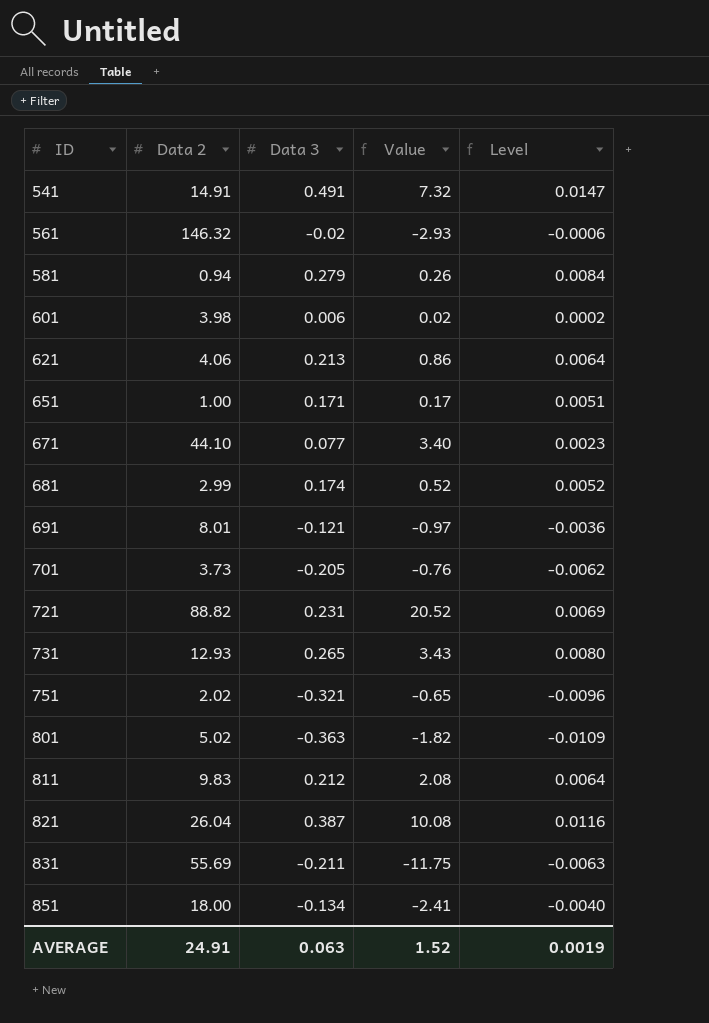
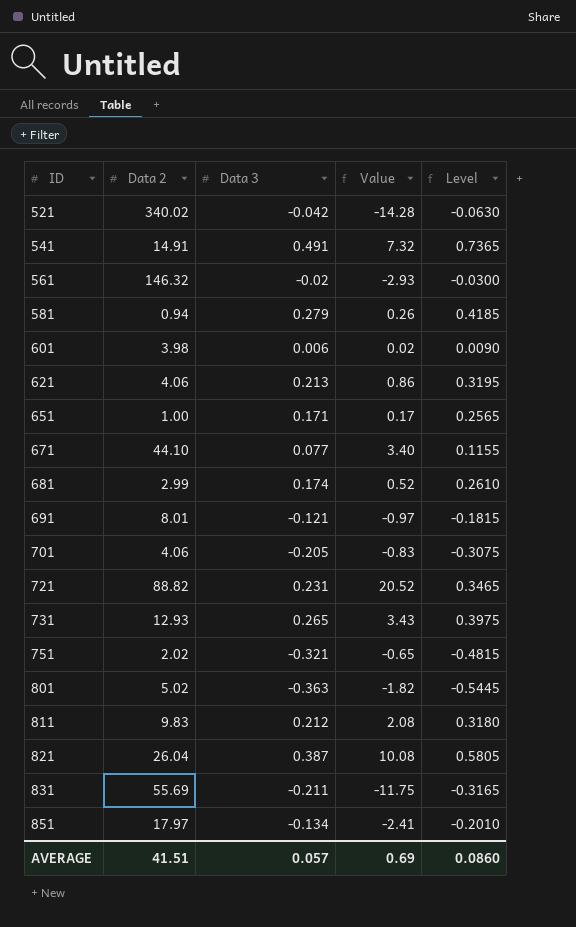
column Level | formula: [Data 3] * 0.03 -> [Data 3] * 1.5
row 521: none -> 340.02 | -0.042 | -14.28 | -0.0630
701 | Data 2: 3.73 -> 4.06
701 | Value: -0.76 -> -0.83
851 | Data 2: 18.00 -> 17.97
AVERAGE | Data 2: 24.91 -> 41.51
AVERAGE | Data 3: 0.063 -> 0.057
AVERAGE | Value: 1.52 -> 0.69
AVERAGE | Level: 0.0019 -> 0.0860

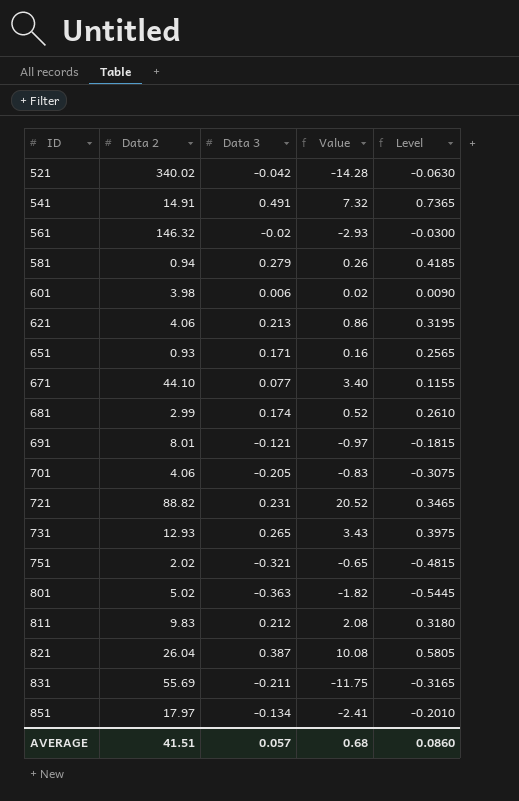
651 | Data 2: 1.00 -> 0.93
651 | Value: 0.17 -> 0.16
AVERAGE | Value: 0.69 -> 0.68

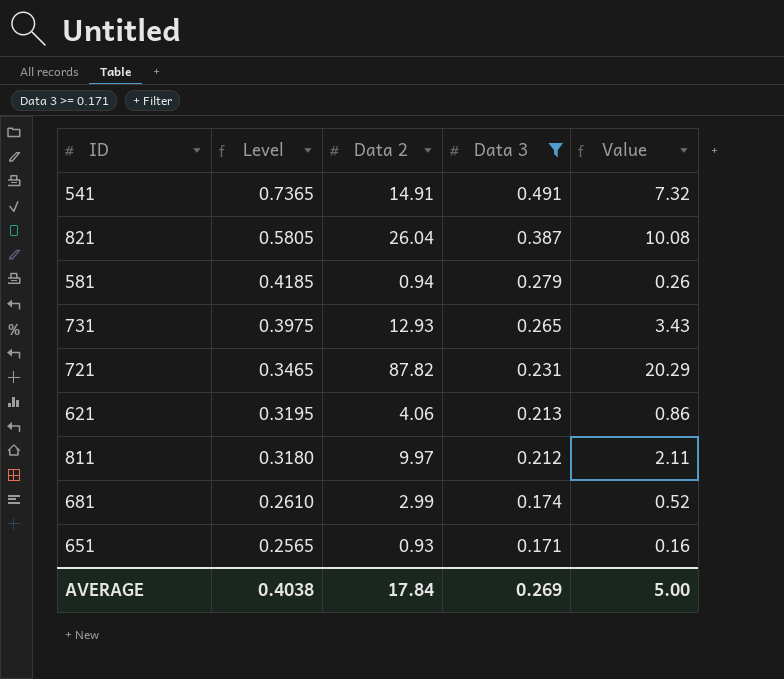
filter: none -> Data 3 >= 0.171
row order: ID ascending -> Level descending
column Level | position: 5 -> 2
721 | Data 2: 88.82 -> 87.82
721 | Value: 20.52 -> 20.29
811 | Data 2: 9.83 -> 9.97
811 | Value: 2.08 -> 2.11
AVERAGE | Level: 0.0860 -> 0.4038
AVERAGE | Data 2: 41.51 -> 17.84
AVERAGE | Data 3: 0.057 -> 0.269
AVERAGE | Value: 0.68 -> 5.00

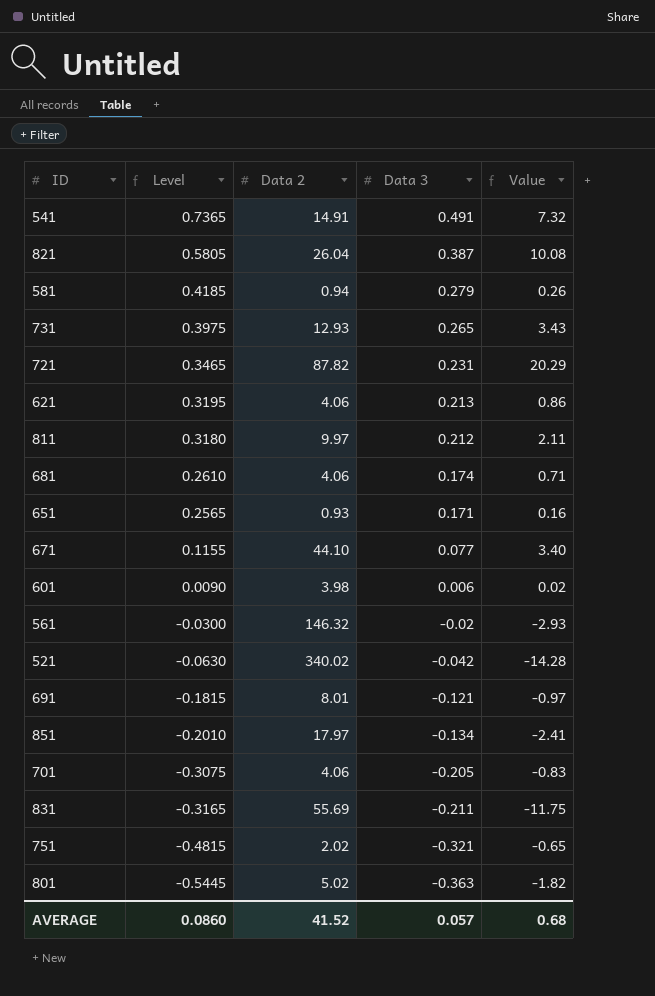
filter: Data 3 >= 0.171 -> none
681 | Data 2: 2.99 -> 4.06
681 | Value: 0.52 -> 0.71
AVERAGE | Level: 0.4038 -> 0.0860
AVERAGE | Data 2: 17.84 -> 41.52
AVERAGE | Data 3: 0.269 -> 0.057
AVERAGE | Value: 5.00 -> 0.68

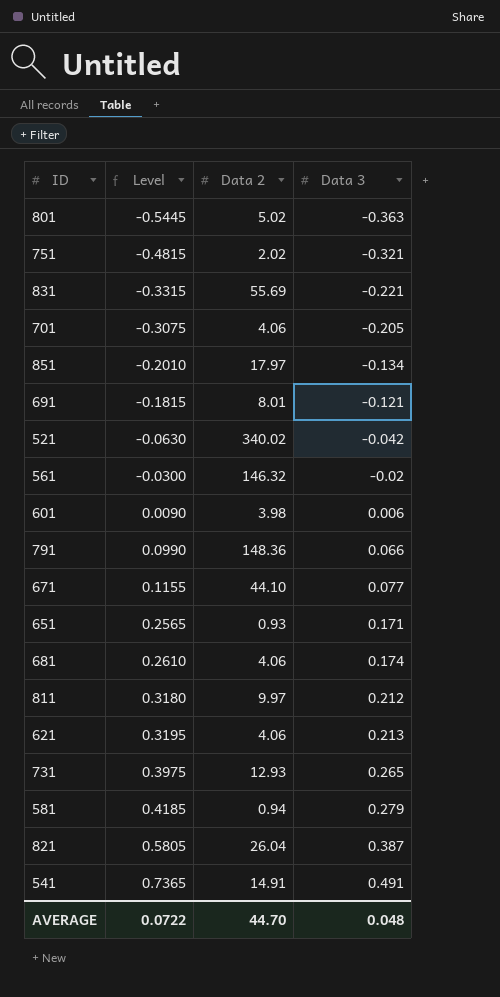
row order: Level descending -> Level ascending
column Value | formula: [Data 2] * [Data 3] -> none
row 721: 0.3465 | 87.82 | 0.231 | 20.29 -> none
831 | Level: -0.3165 -> -0.3315
831 | Data 3: -0.211 -> -0.221
row 791: none -> 0.0990 | 148.36 | 0.066
AVERAGE | Level: 0.0860 -> 0.0722
AVERAGE | Data 2: 41.52 -> 44.70
AVERAGE | Data 3: 0.057 -> 0.048

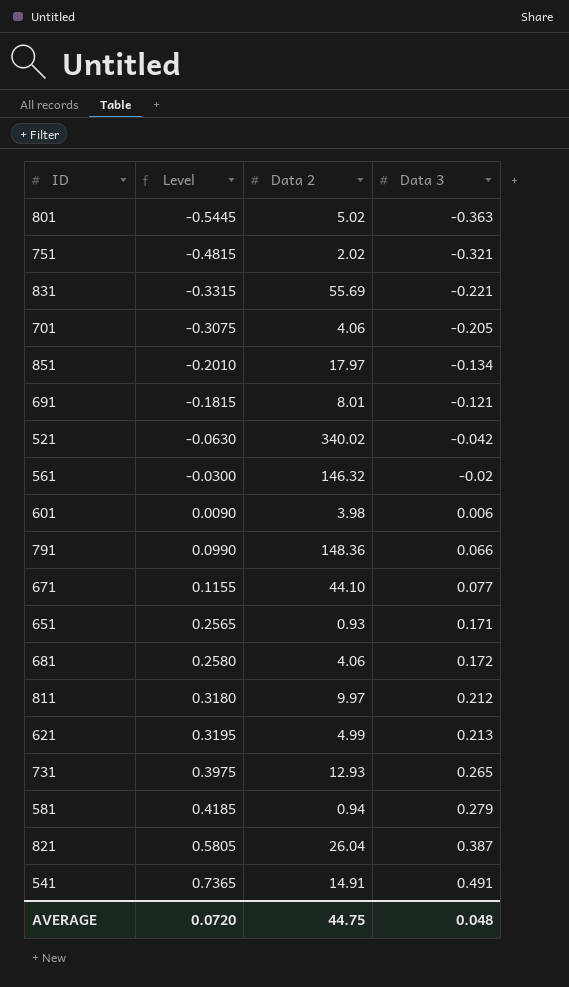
681 | Level: 0.2610 -> 0.2580
681 | Data 3: 0.174 -> 0.172
621 | Data 2: 4.06 -> 4.99
AVERAGE | Level: 0.0722 -> 0.0720
AVERAGE | Data 2: 44.70 -> 44.75

